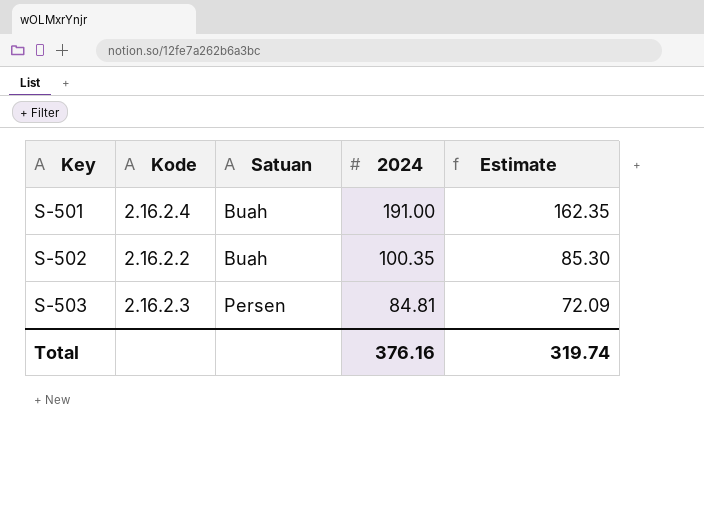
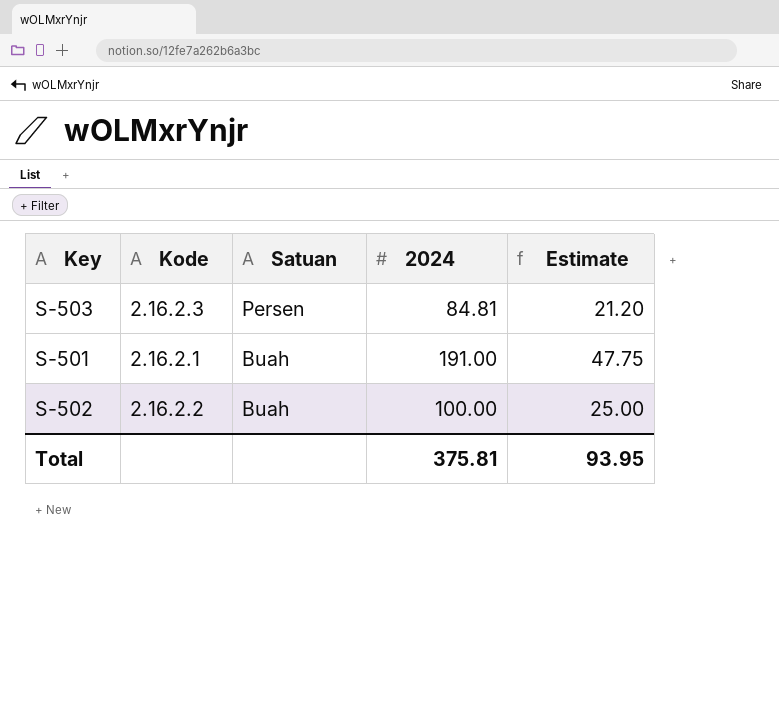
row order: Key ascending -> Satuan descending
column Estimate | formula: [2024] * 0.85 -> [2024] * 0.25
S-501 | Kode: 2.16.2.4 -> 2.16.2.1
S-502 | 2024: 100.35 -> 100.00
Total | 2024: 376.16 -> 375.81
Total | Estimate: 319.74 -> 93.95

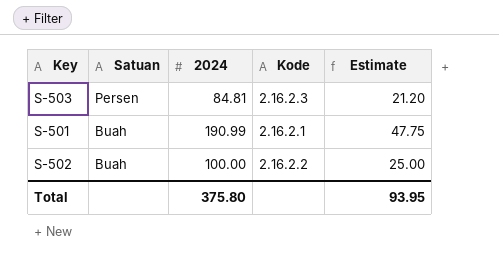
column Kode | position: 2 -> 4
S-501 | 2024: 191.00 -> 190.99
Total | 2024: 375.81 -> 375.80

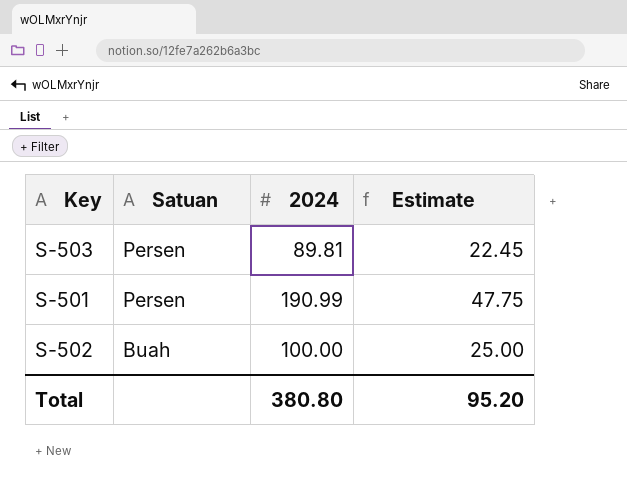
column Kode | position: 4 -> none
S-503 | 2024: 84.81 -> 89.81
S-503 | Estimate: 21.20 -> 22.45
S-501 | Satuan: Buah -> Persen
Total | 2024: 375.80 -> 380.80
Total | Estimate: 93.95 -> 95.20

